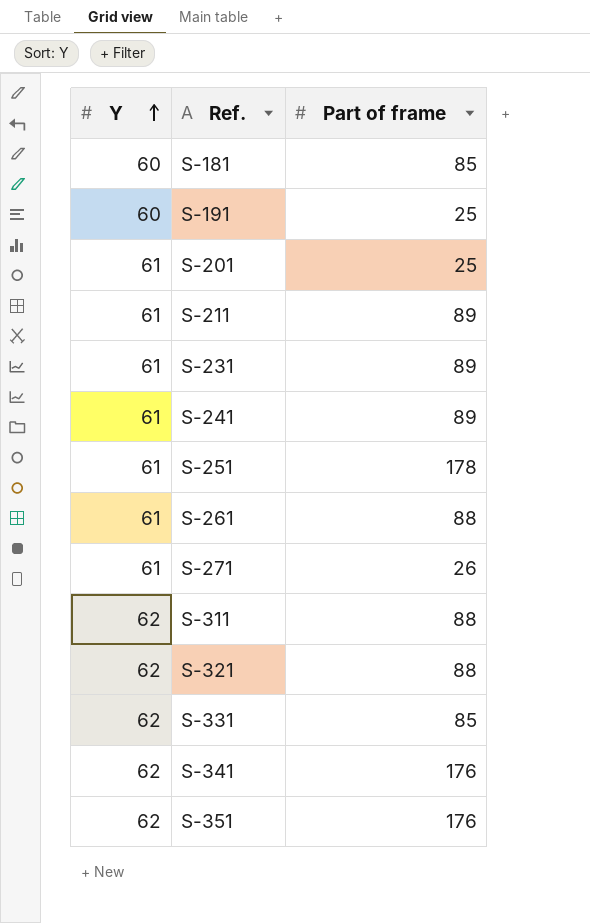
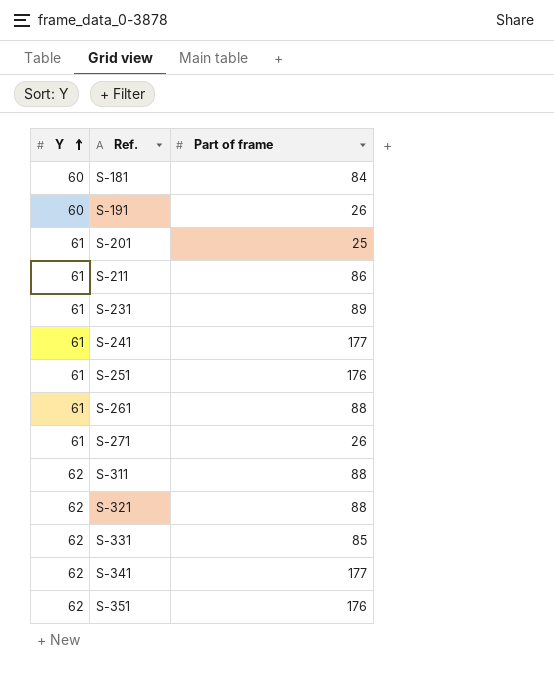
S-181 | Part of frame: 85 -> 84
S-191 | Part of frame: 25 -> 26
S-211 | Part of frame: 89 -> 86
S-241 | Part of frame: 89 -> 177
S-251 | Part of frame: 178 -> 176
S-341 | Part of frame: 176 -> 177

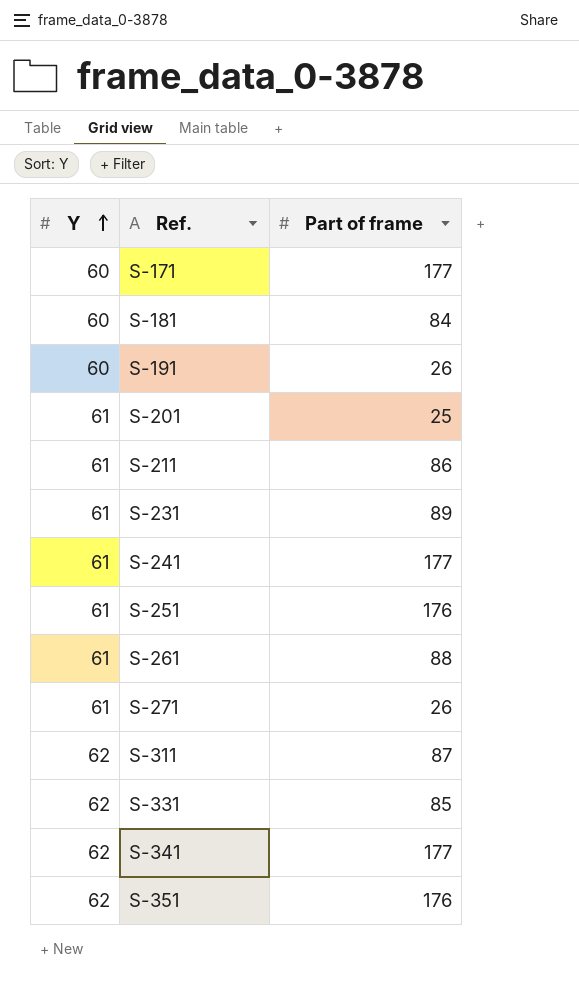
row S-321: 62 | 88 -> none
row S-171: none -> 60 | 177
S-311 | Part of frame: 88 -> 87

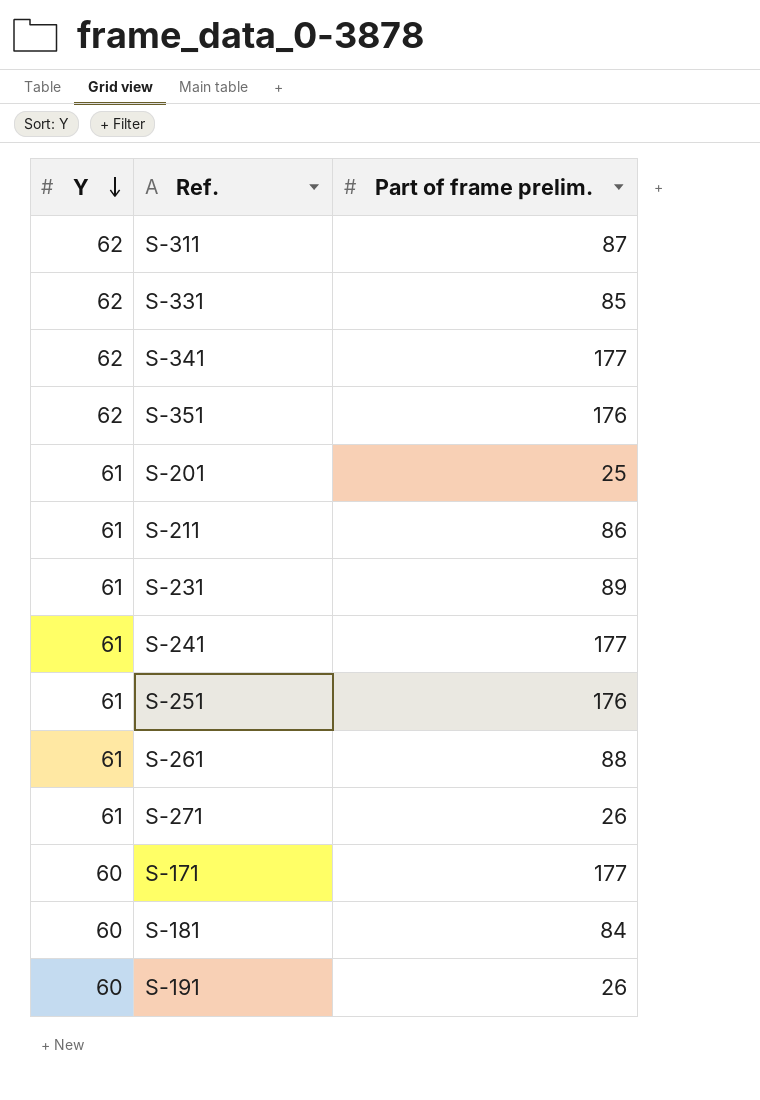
row order: Y ascending -> Y descending
column name: Part of frame -> Part of frame prelim.

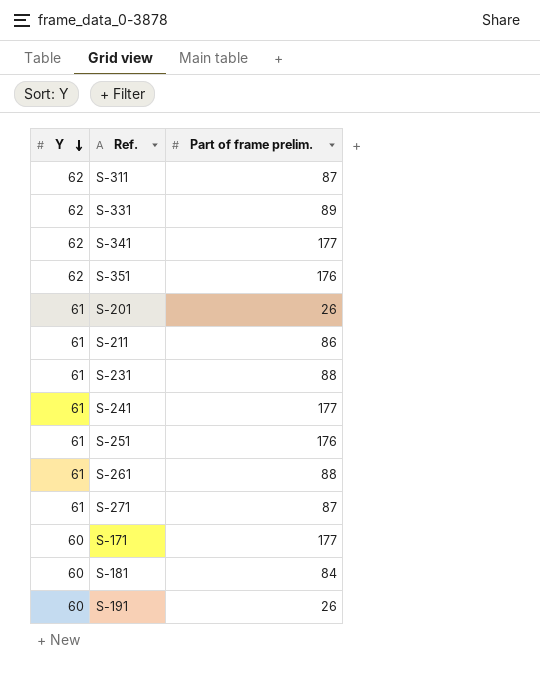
S-331 | Part of frame prelim.: 85 -> 89
S-201 | Part of frame prelim.: 25 -> 26
S-231 | Part of frame prelim.: 89 -> 88
S-271 | Part of frame prelim.: 26 -> 87

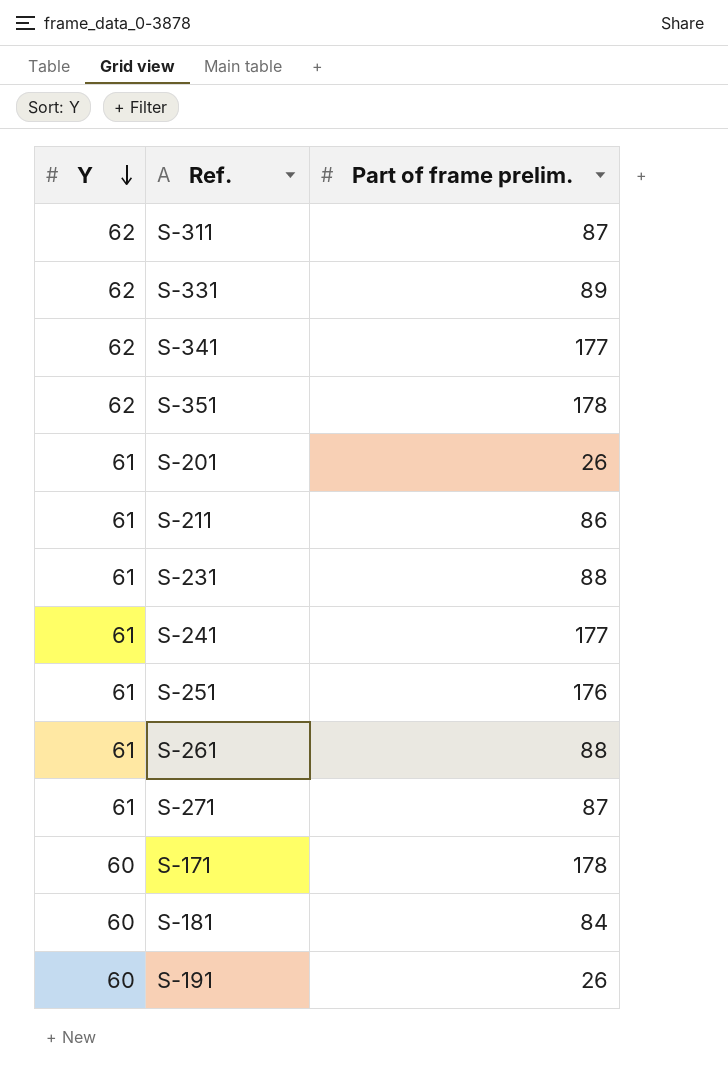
S-351 | Part of frame prelim.: 176 -> 178
S-171 | Part of frame prelim.: 177 -> 178

